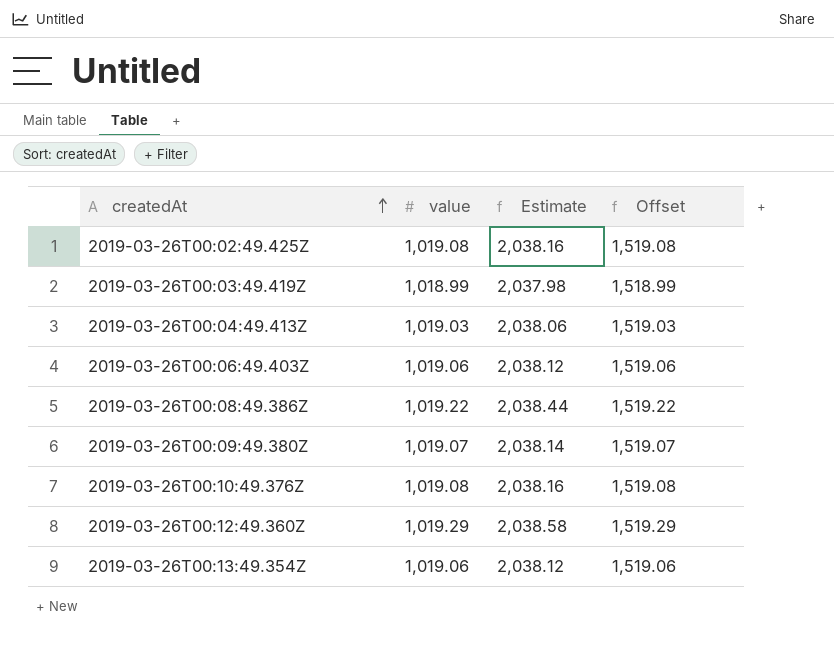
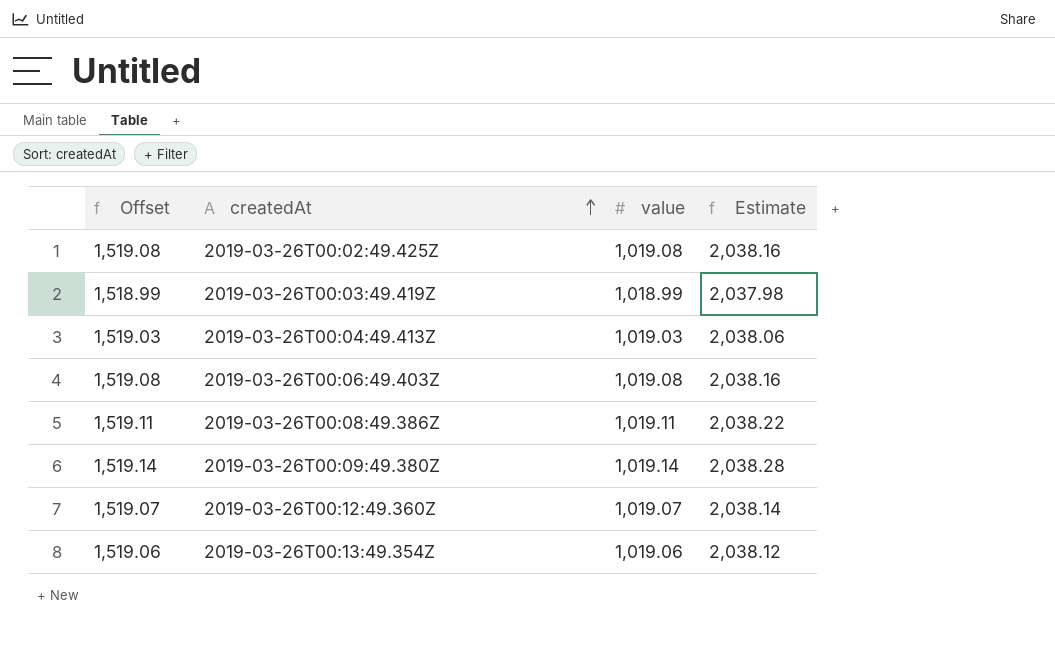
column Offset | position: 4 -> 1
row 2019-03-26T00:10:49.376Z: 1,019.08 | 2,038.16 | 1,519.08 -> none
2019-03-26T00:06:49.403Z | Offset: 1,519.06 -> 1,519.08
2019-03-26T00:06:49.403Z | value: 1,019.06 -> 1,019.08
2019-03-26T00:06:49.403Z | Estimate: 2,038.12 -> 2,038.16
2019-03-26T00:08:49.386Z | Offset: 1,519.22 -> 1,519.11
2019-03-26T00:08:49.386Z | value: 1,019.22 -> 1,019.11
2019-03-26T00:08:49.386Z | Estimate: 2,038.44 -> 2,038.22
2019-03-26T00:09:49.380Z | Offset: 1,519.07 -> 1,519.14
2019-03-26T00:09:49.380Z | value: 1,019.07 -> 1,019.14
2019-03-26T00:09:49.380Z | Estimate: 2,038.14 -> 2,038.28
2019-03-26T00:12:49.360Z | Offset: 1,519.29 -> 1,519.07
2019-03-26T00:12:49.360Z | value: 1,019.29 -> 1,019.07
2019-03-26T00:12:49.360Z | Estimate: 2,038.58 -> 2,038.14

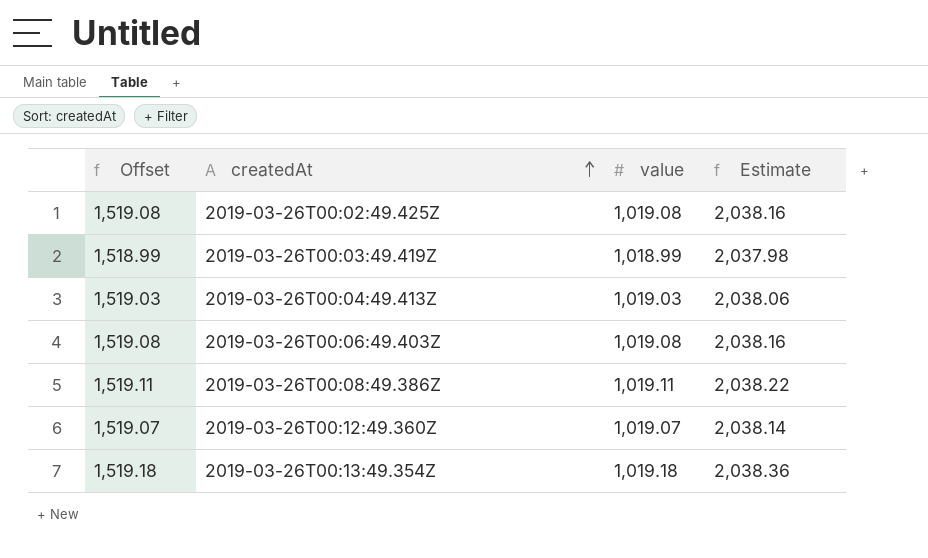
row 2019-03-26T00:09:49.380Z: 1,519.14 | 1,019.14 | 2,038.28 -> none
2019-03-26T00:13:49.354Z | Offset: 1,519.06 -> 1,519.18
2019-03-26T00:13:49.354Z | value: 1,019.06 -> 1,019.18
2019-03-26T00:13:49.354Z | Estimate: 2,038.12 -> 2,038.36

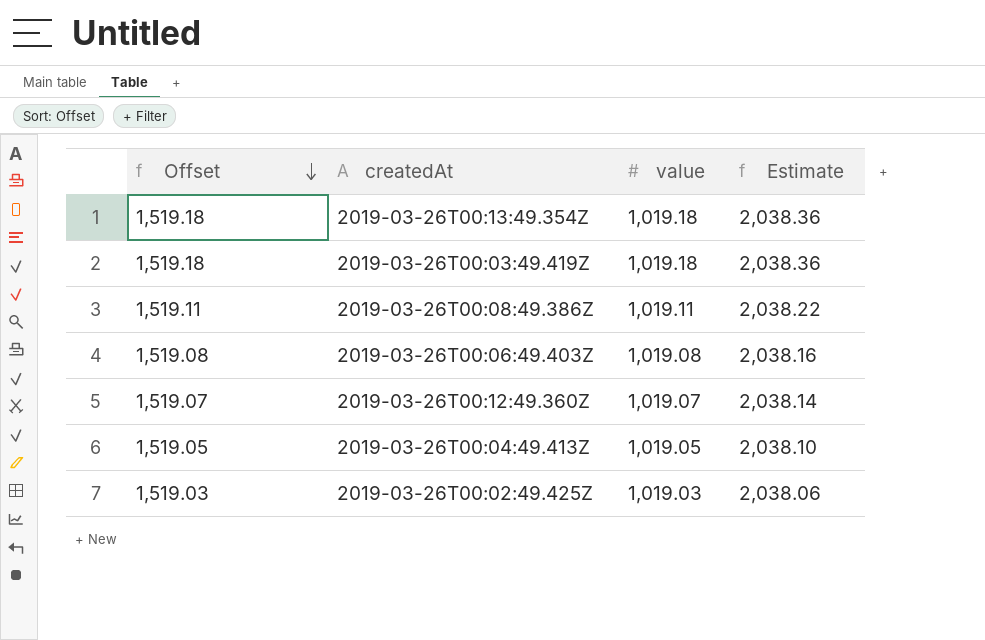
row order: createdAt ascending -> Offset descending
2019-03-26T00:03:49.419Z | Offset: 1,518.99 -> 1,519.18
2019-03-26T00:03:49.419Z | value: 1,018.99 -> 1,019.18
2019-03-26T00:03:49.419Z | Estimate: 2,037.98 -> 2,038.36
2019-03-26T00:04:49.413Z | Offset: 1,519.03 -> 1,519.05
2019-03-26T00:04:49.413Z | value: 1,019.03 -> 1,019.05
2019-03-26T00:04:49.413Z | Estimate: 2,038.06 -> 2,038.10
2019-03-26T00:02:49.425Z | Offset: 1,519.08 -> 1,519.03
2019-03-26T00:02:49.425Z | value: 1,019.08 -> 1,019.03
2019-03-26T00:02:49.425Z | Estimate: 2,038.16 -> 2,038.06

